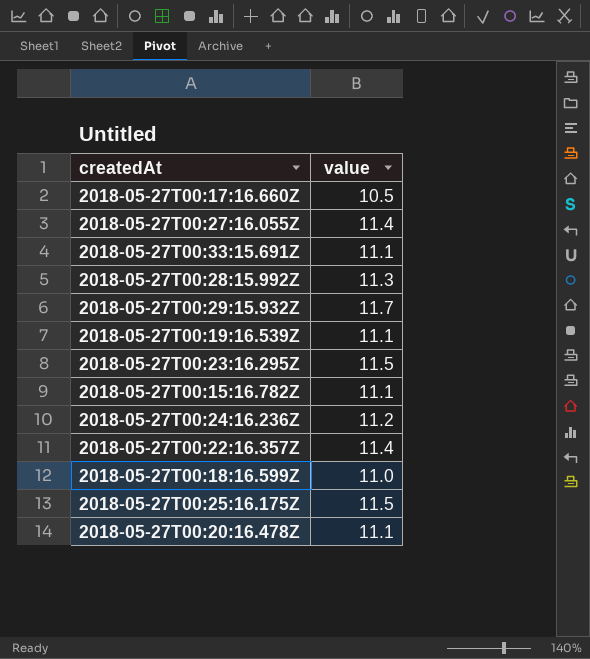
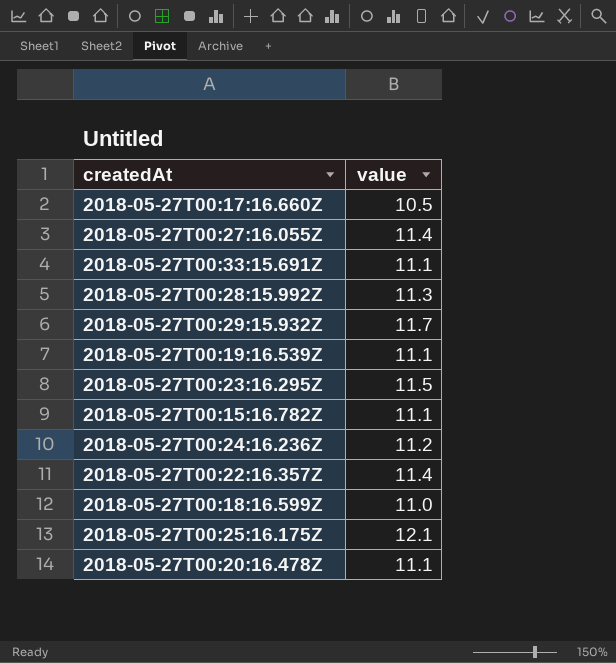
2018-05-27T00:25:16.175Z | value: 11.5 -> 12.1

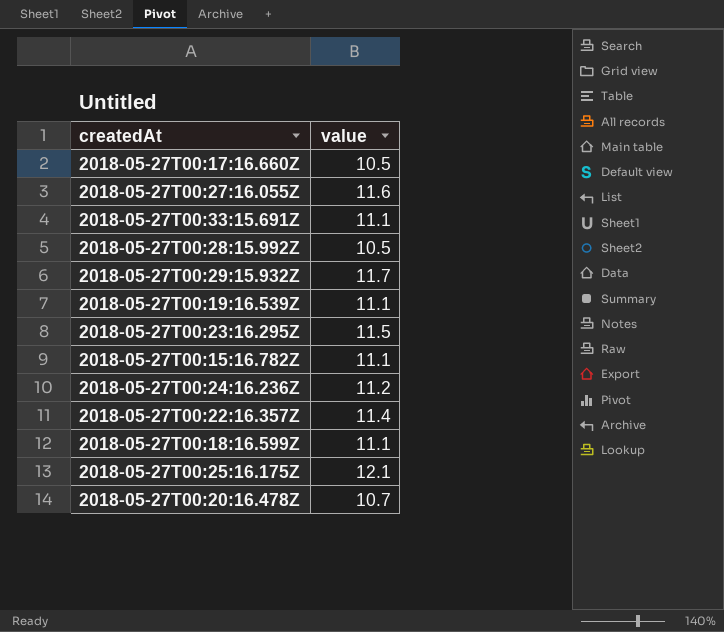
2018-05-27T00:27:16.055Z | value: 11.4 -> 11.6
2018-05-27T00:28:15.992Z | value: 11.3 -> 10.5
2018-05-27T00:18:16.599Z | value: 11.0 -> 11.1
2018-05-27T00:20:16.478Z | value: 11.1 -> 10.7

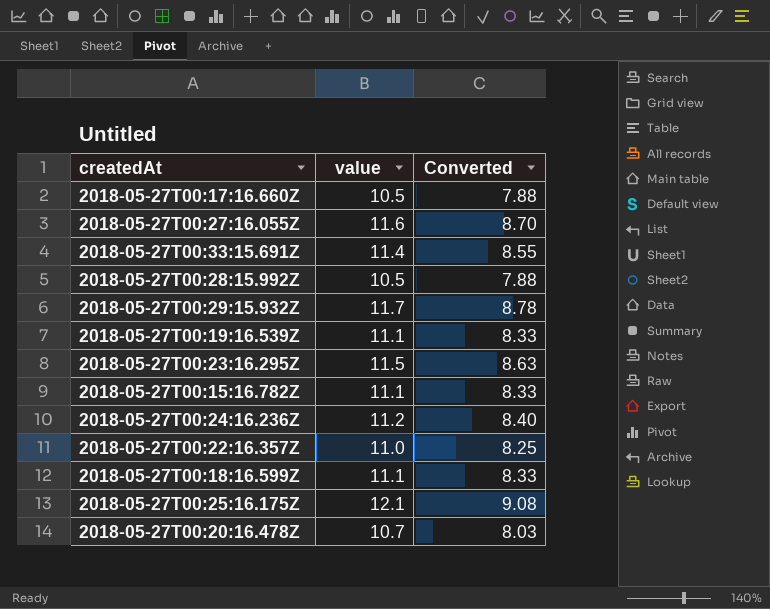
column Converted | formula: none -> [value] * 0.75
2018-05-27T00:33:15.691Z | value: 11.1 -> 11.4
2018-05-27T00:22:16.357Z | value: 11.4 -> 11.0

